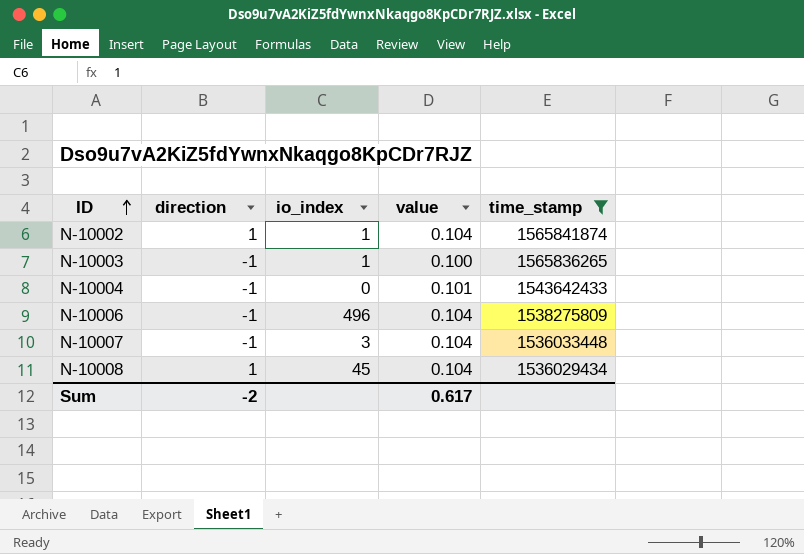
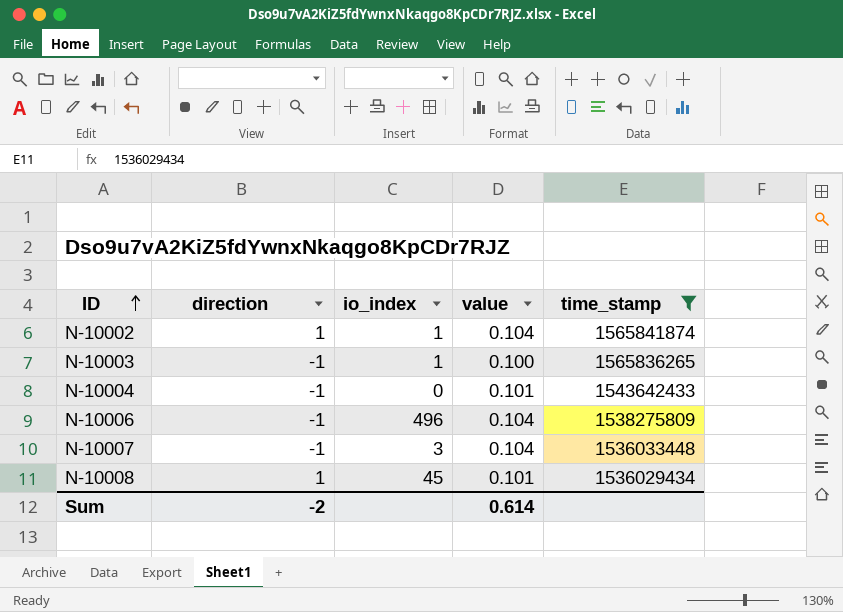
N-10008 | value: 0.104 -> 0.101
Sum | value: 0.617 -> 0.614

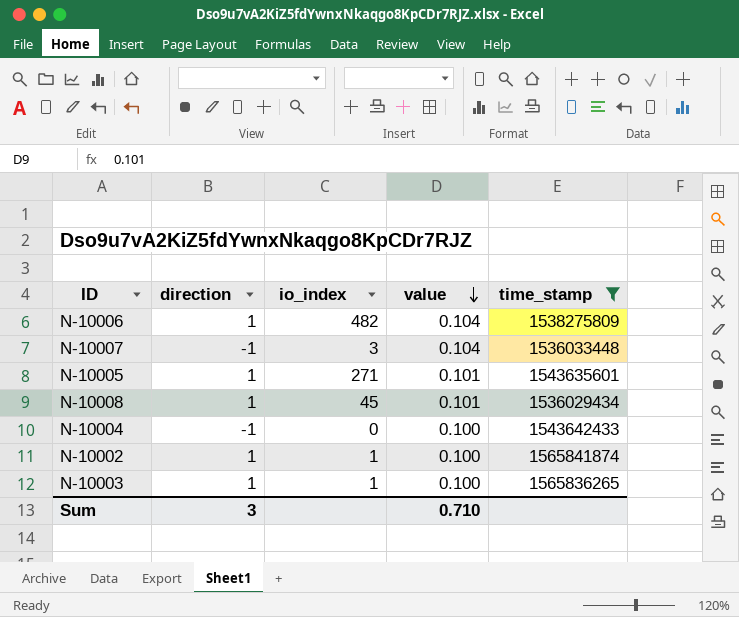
row order: ID ascending -> value descending
N-10006 | direction: -1 -> 1
N-10006 | io_index: 496 -> 482
row N-10005: none -> 1 | 271 | 0.101 | 1543635601
N-10004 | value: 0.101 -> 0.100
N-10002 | value: 0.104 -> 0.100
N-10003 | direction: -1 -> 1
Sum | direction: -2 -> 3
Sum | value: 0.614 -> 0.710

